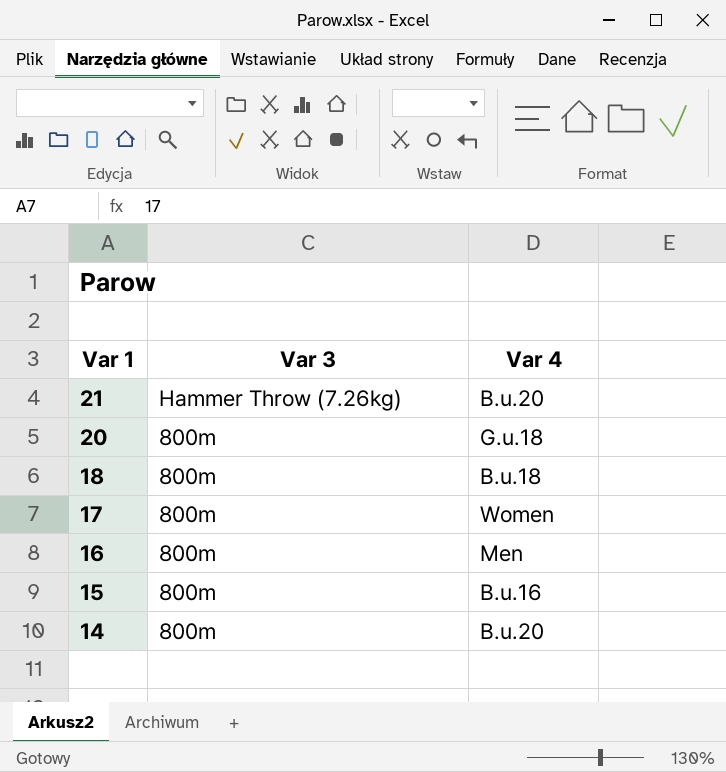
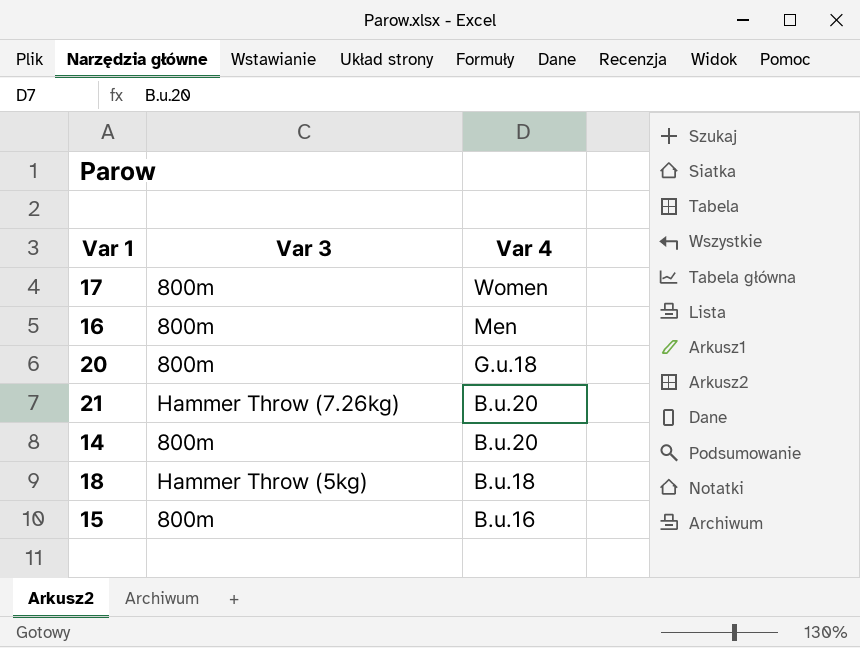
row order: Var 1 descending -> Var 4 descending
18 | Var 3: 800m -> Hammer Throw (5kg)

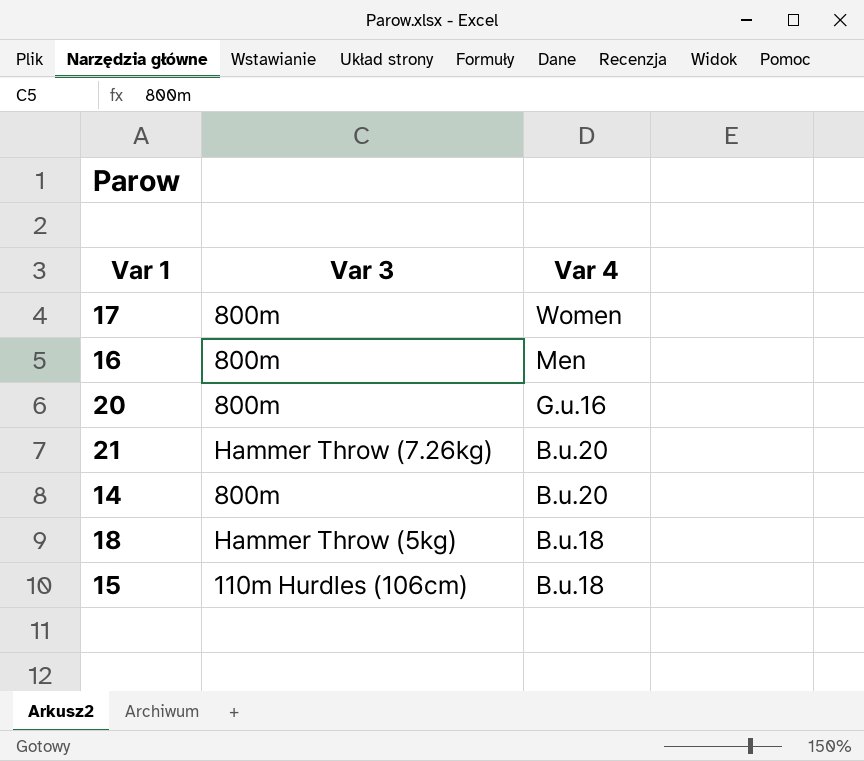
20 | Var 4: G.u.18 -> G.u.16
15 | Var 3: 800m -> 110m Hurdles (106cm)
15 | Var 4: B.u.16 -> B.u.18

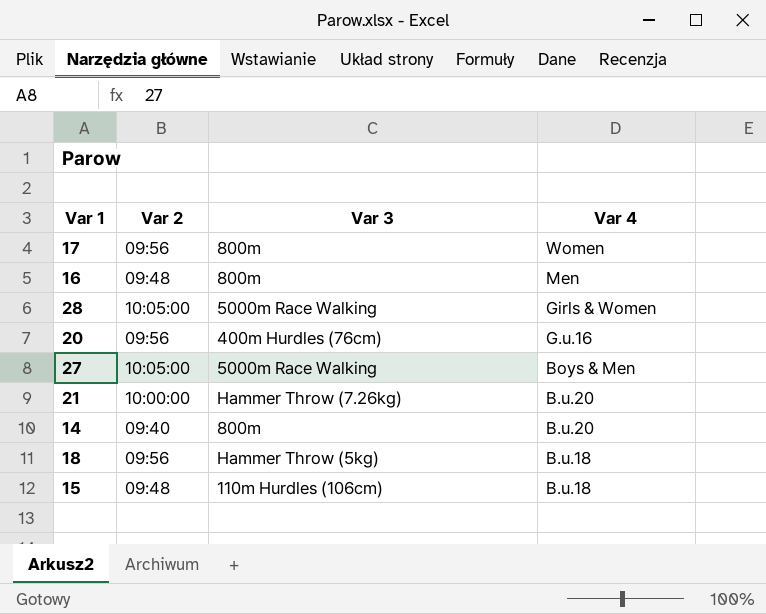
column Var 2 | position: none -> 2
row 28: none -> 10:05:00 | 5000m Race Walking | Girls & Women
20 | Var 3: 800m -> 400m Hurdles (76cm)
row 27: none -> 10:05:00 | 5000m Race Walking | Boys & Men

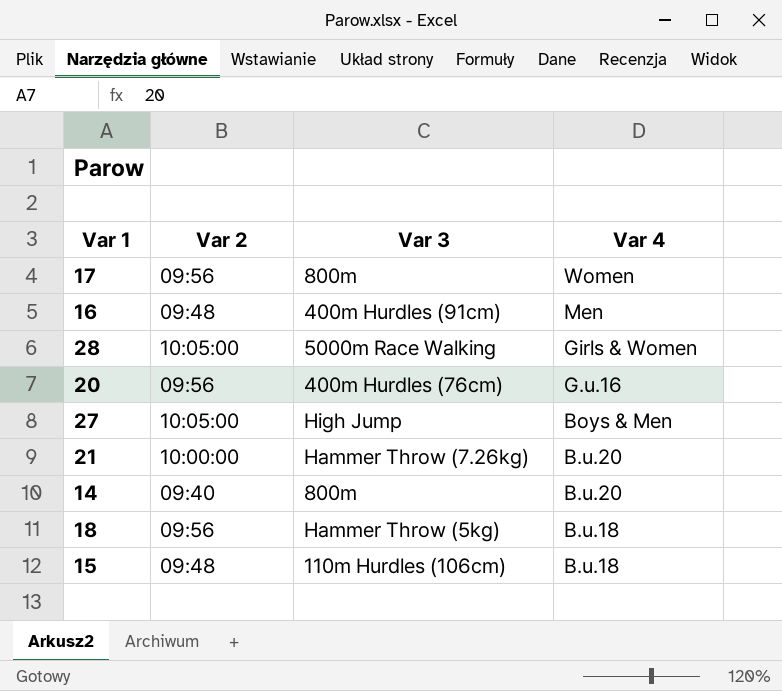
16 | Var 3: 800m -> 400m Hurdles (91cm)
27 | Var 3: 5000m Race Walking -> High Jump

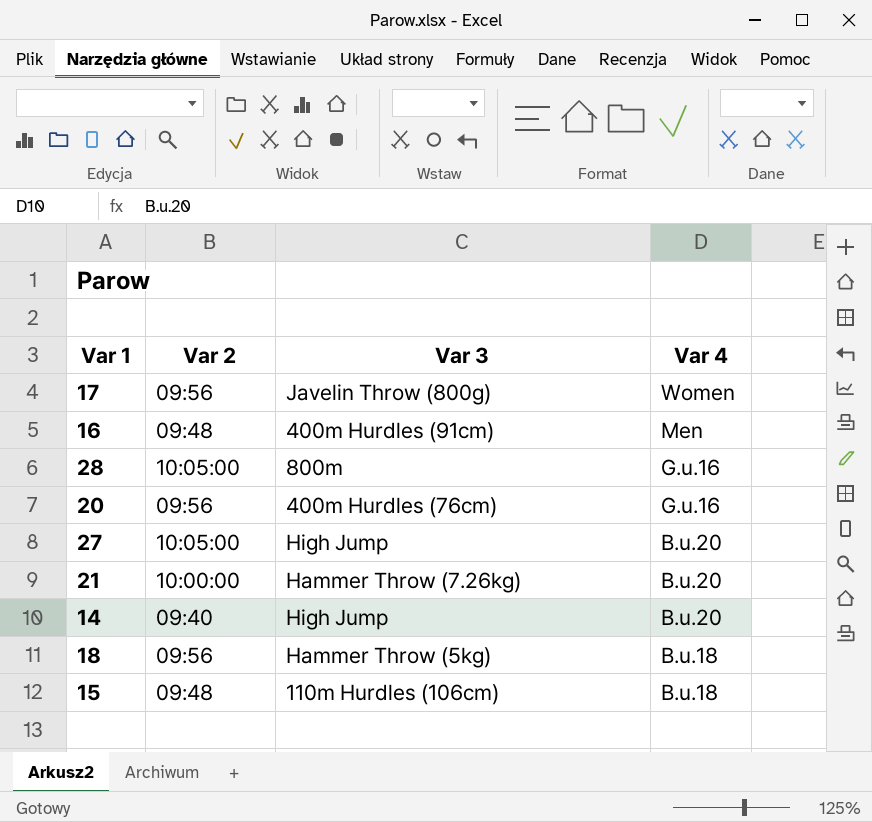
17 | Var 3: 800m -> Javelin Throw (800g)
28 | Var 3: 5000m Race Walking -> 800m
28 | Var 4: Girls & Women -> G.u.16
27 | Var 4: Boys & Men -> B.u.20
14 | Var 3: 800m -> High Jump

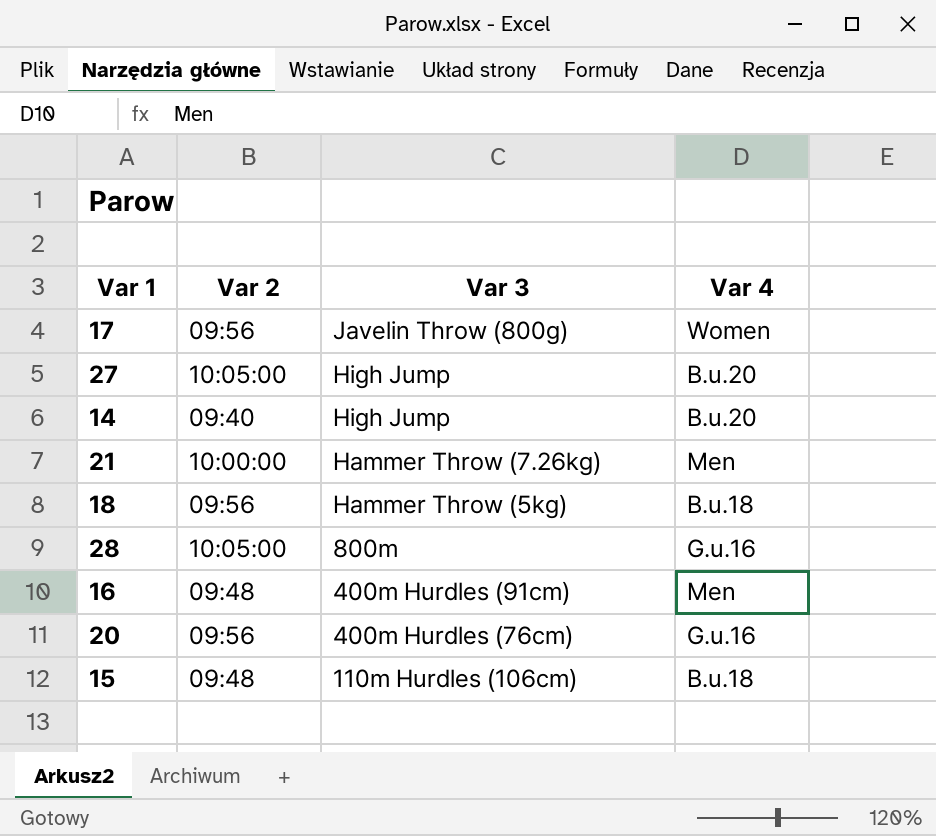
row order: Var 4 descending -> Var 3 descending
21 | Var 4: B.u.20 -> Men

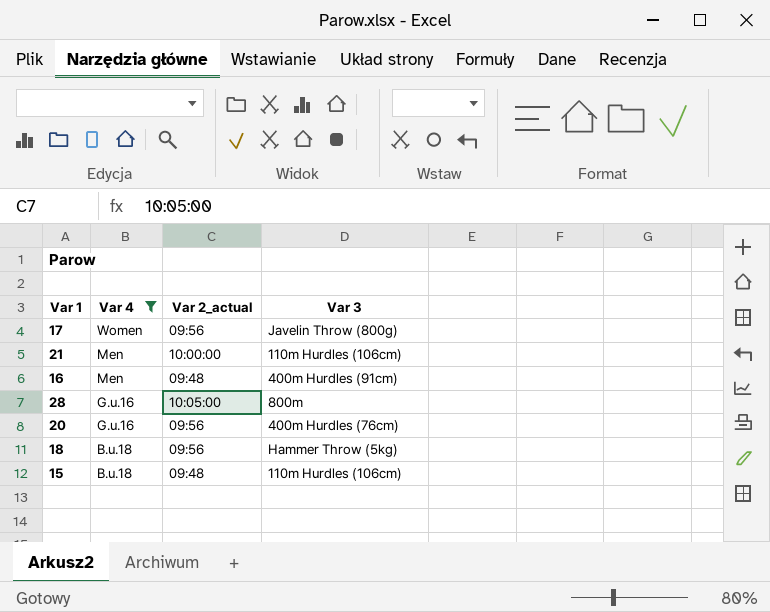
filter: none -> Var 4 != B.u.20
row order: Var 3 descending -> Var 4 descending
column Var 4 | position: 4 -> 2
column name: Var 2 -> Var 2_actual
21 | Var 3: Hammer Throw (7.26kg) -> 110m Hurdles (106cm)

